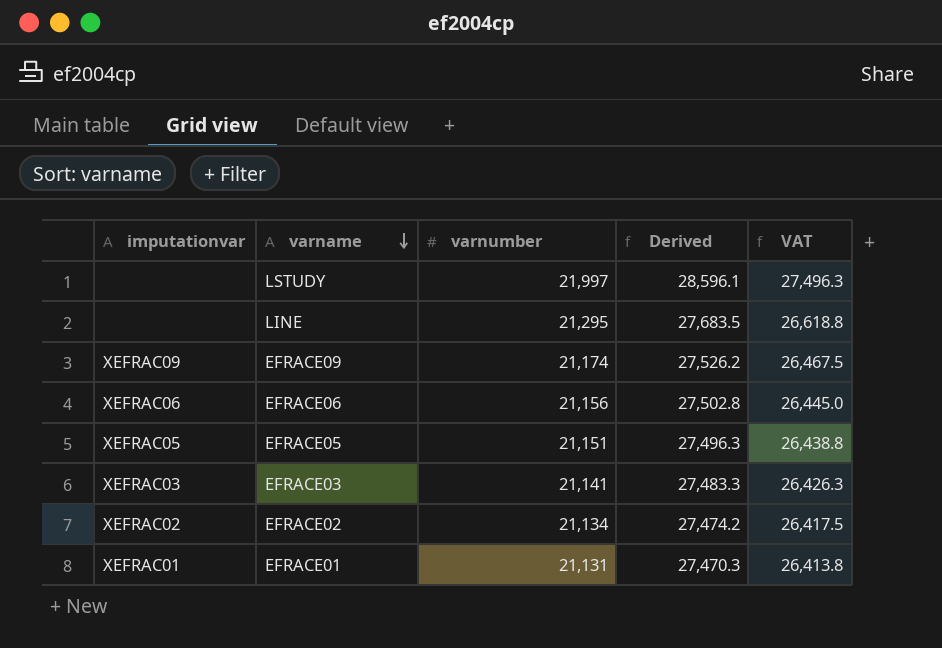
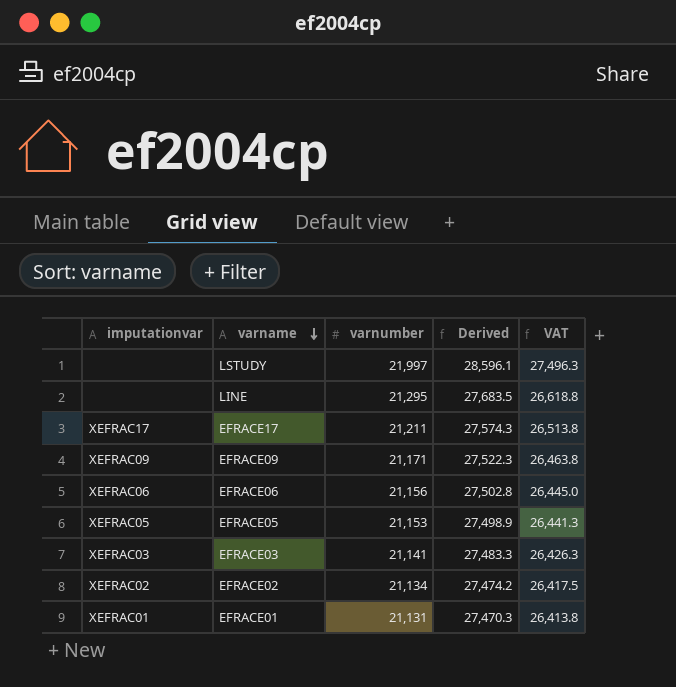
row EFRACE17: none -> XEFRAC17 | 21,211 | 27,574.3 | 26,513.8
EFRACE09 | varnumber: 21,174 -> 21,171
EFRACE09 | Derived: 27,526.2 -> 27,522.3
EFRACE09 | VAT: 26,467.5 -> 26,463.8
EFRACE05 | varnumber: 21,151 -> 21,153
EFRACE05 | Derived: 27,496.3 -> 27,498.9
EFRACE05 | VAT: 26,438.8 -> 26,441.3

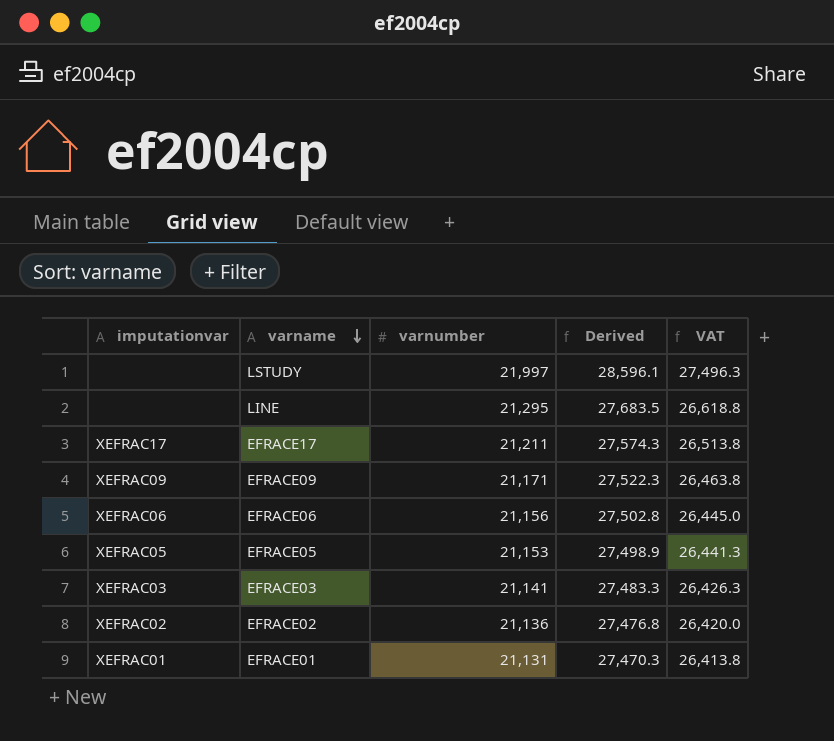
EFRACE02 | varnumber: 21,134 -> 21,136
EFRACE02 | Derived: 27,474.2 -> 27,476.8
EFRACE02 | VAT: 26,417.5 -> 26,420.0

